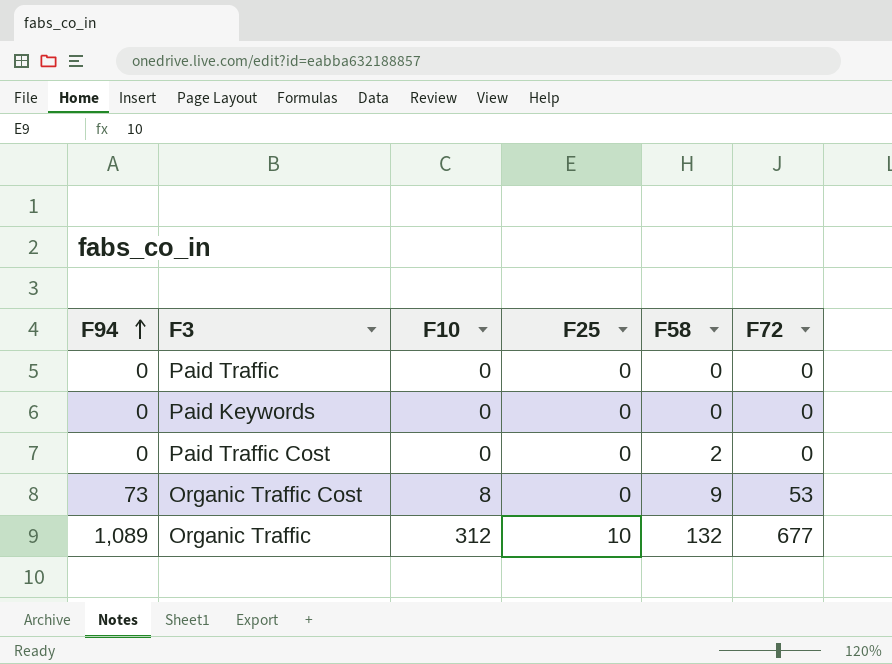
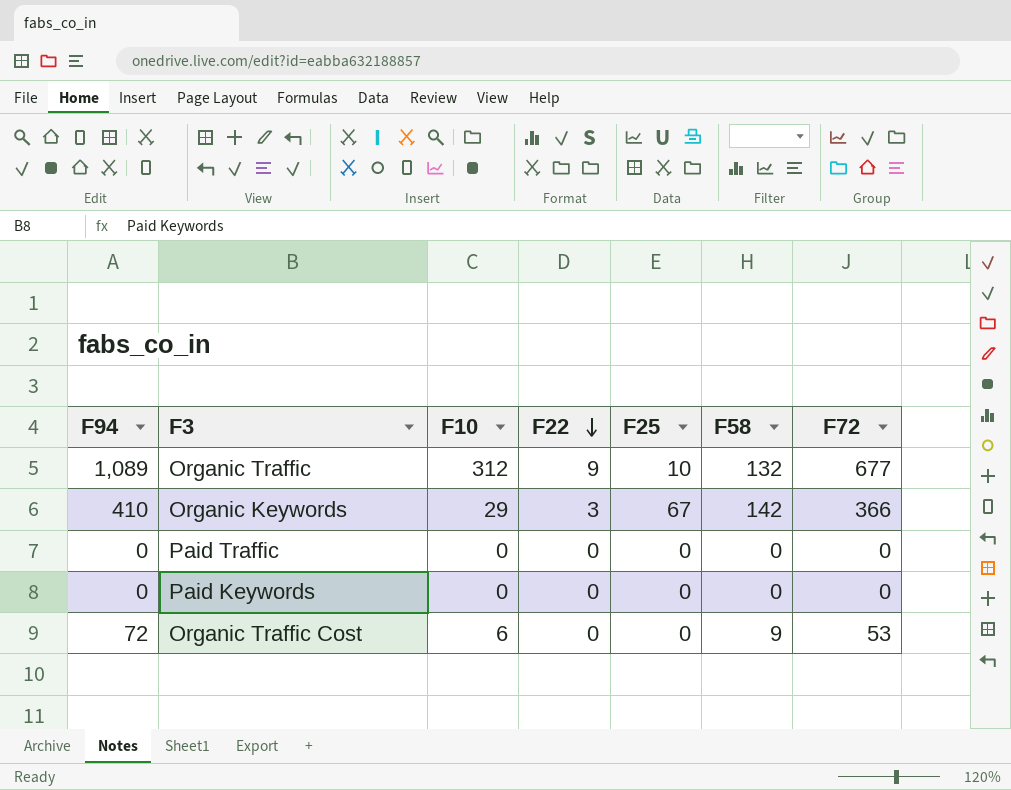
row order: F94 ascending -> F22 descending
column F22 | position: none -> 4
row Paid Traffic Cost: 0 | 0 | 0 | 2 | 0 -> none
row Organic Keywords: none -> 410 | 29 | 3 | 67 | 142 | 366
Organic Traffic Cost | F94: 73 -> 72
Organic Traffic Cost | F10: 8 -> 6

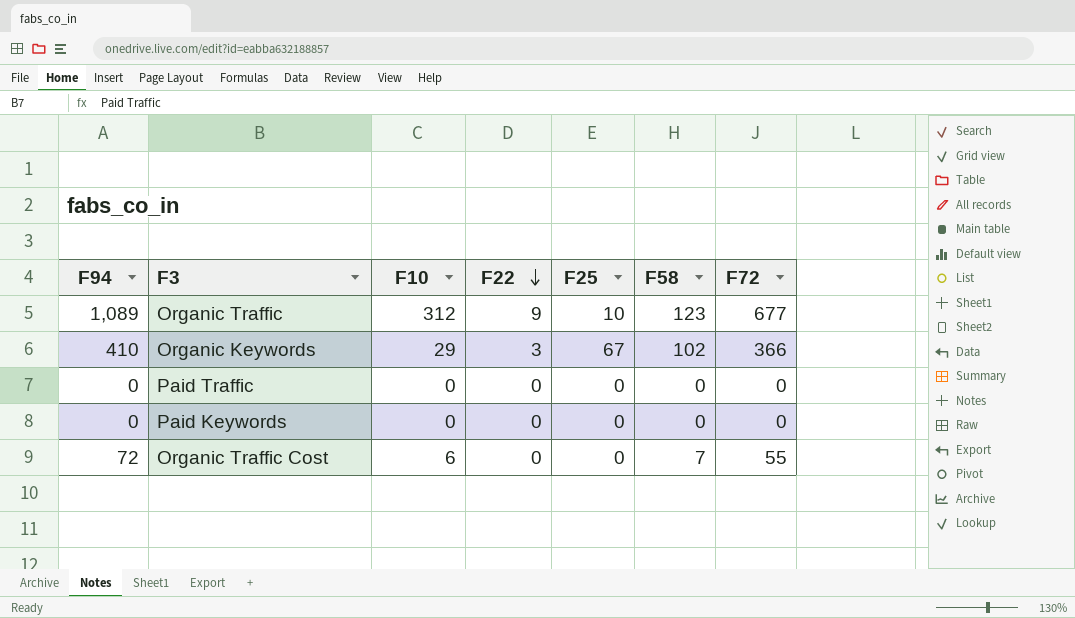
Organic Traffic | F58: 132 -> 123
Organic Keywords | F58: 142 -> 102
Organic Traffic Cost | F58: 9 -> 7
Organic Traffic Cost | F72: 53 -> 55

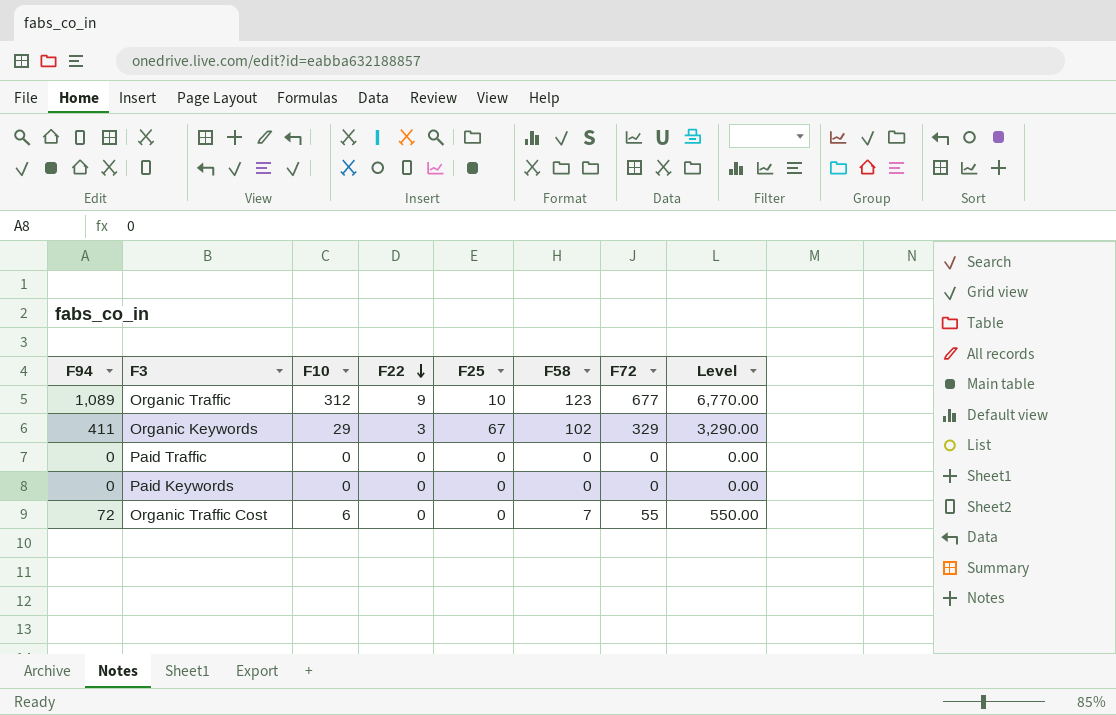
column Level | formula: none -> [F72] * 10
Organic Keywords | F94: 410 -> 411
Organic Keywords | F72: 366 -> 329

